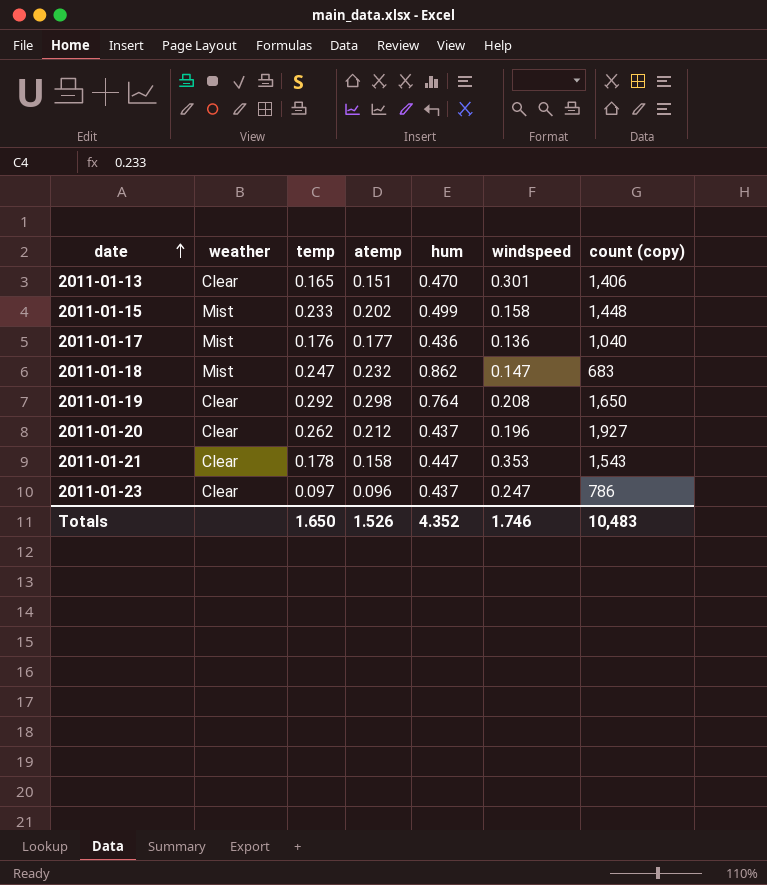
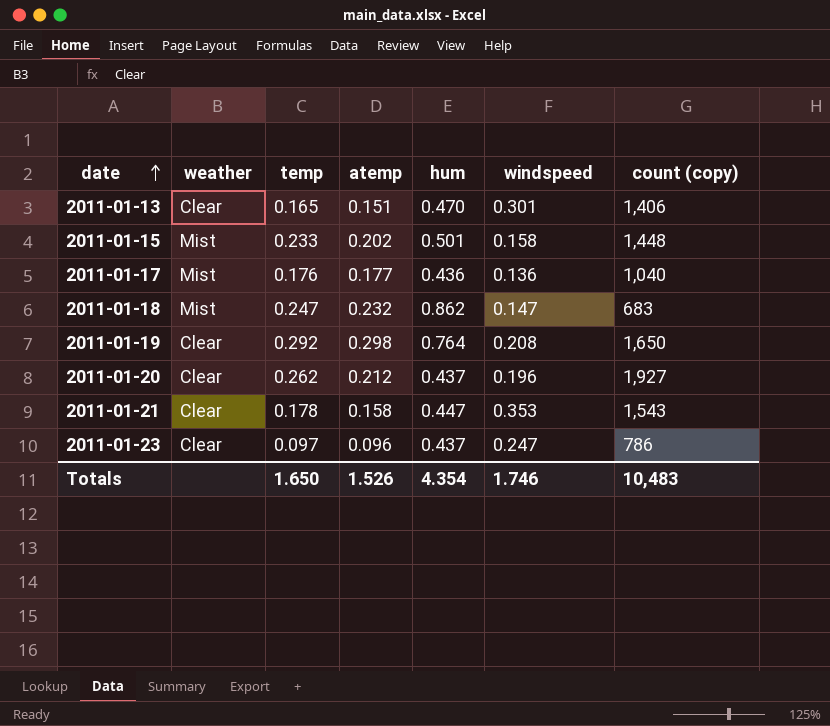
2011-01-15 | hum: 0.499 -> 0.501
Totals | hum: 4.352 -> 4.354

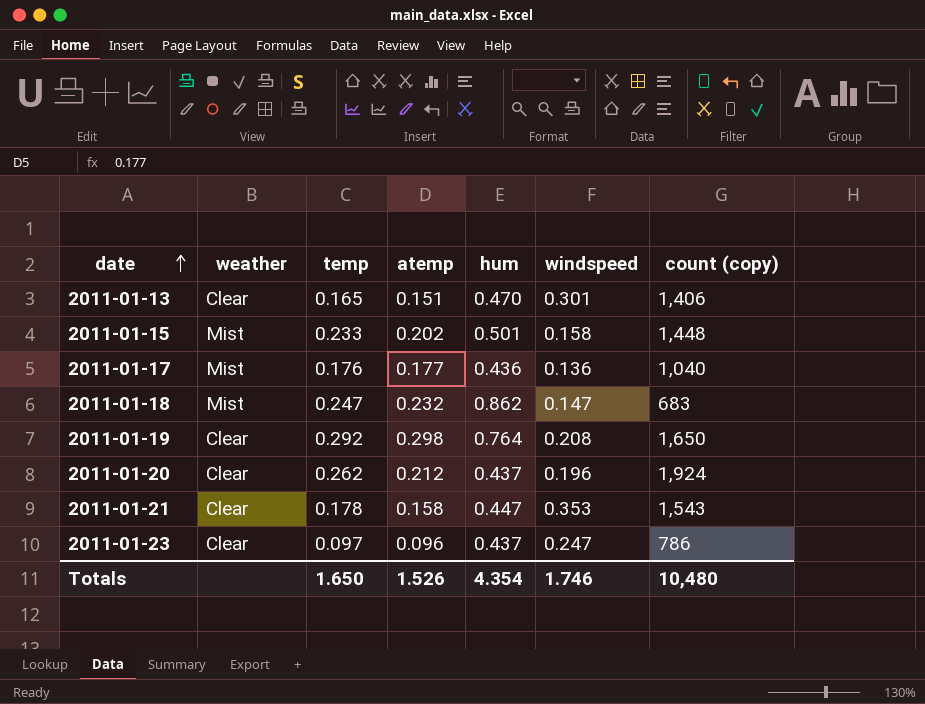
2011-01-20 | count (copy): 1,927 -> 1,924
Totals | count (copy): 10,483 -> 10,480

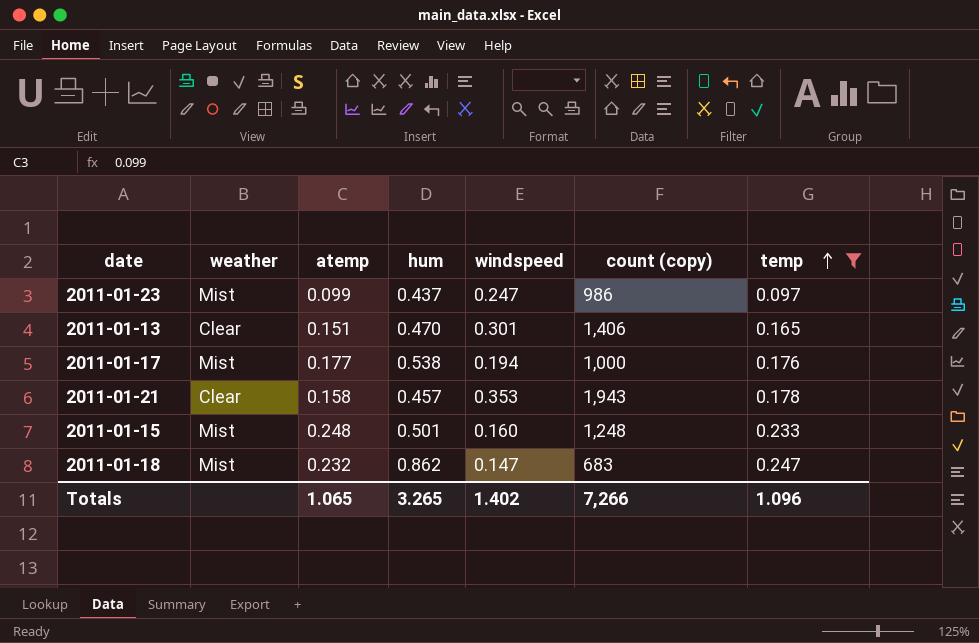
filter: none -> temp <= 0.247
row order: date ascending -> temp ascending
column temp | position: 3 -> 7
2011-01-23 | weather: Clear -> Mist
2011-01-23 | atemp: 0.096 -> 0.099
2011-01-23 | count (copy): 786 -> 986
2011-01-17 | hum: 0.436 -> 0.538
2011-01-17 | windspeed: 0.136 -> 0.194
2011-01-17 | count (copy): 1,040 -> 1,000
2011-01-21 | hum: 0.447 -> 0.457
2011-01-21 | count (copy): 1,543 -> 1,943
2011-01-15 | atemp: 0.202 -> 0.248
2011-01-15 | windspeed: 0.158 -> 0.160
2011-01-15 | count (copy): 1,448 -> 1,248
Totals | atemp: 1.526 -> 1.065
Totals | hum: 4.354 -> 3.265
Totals | windspeed: 1.746 -> 1.402
Totals | count (copy): 10,480 -> 7,266
Totals | temp: 1.650 -> 1.096

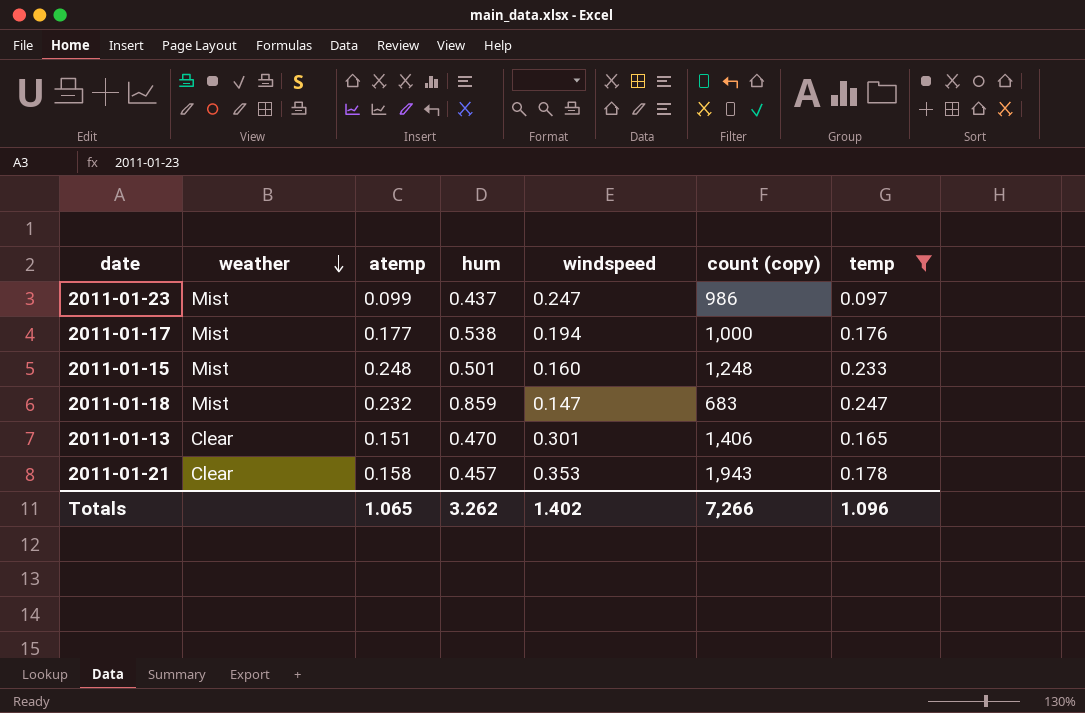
row order: temp ascending -> weather descending
2011-01-18 | hum: 0.862 -> 0.859
Totals | hum: 3.265 -> 3.262

